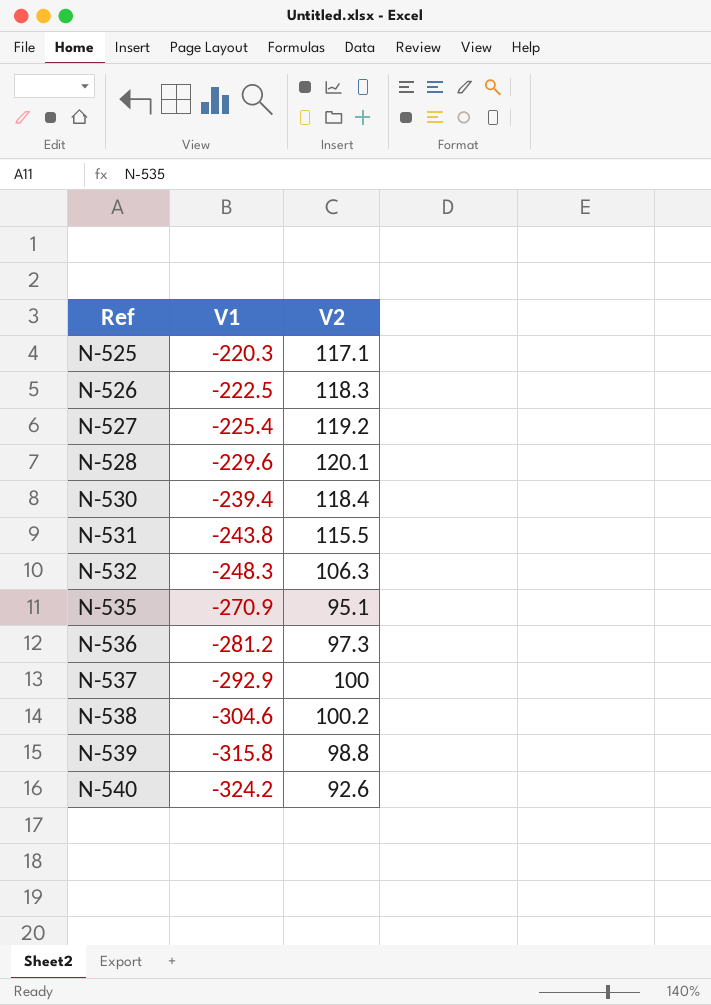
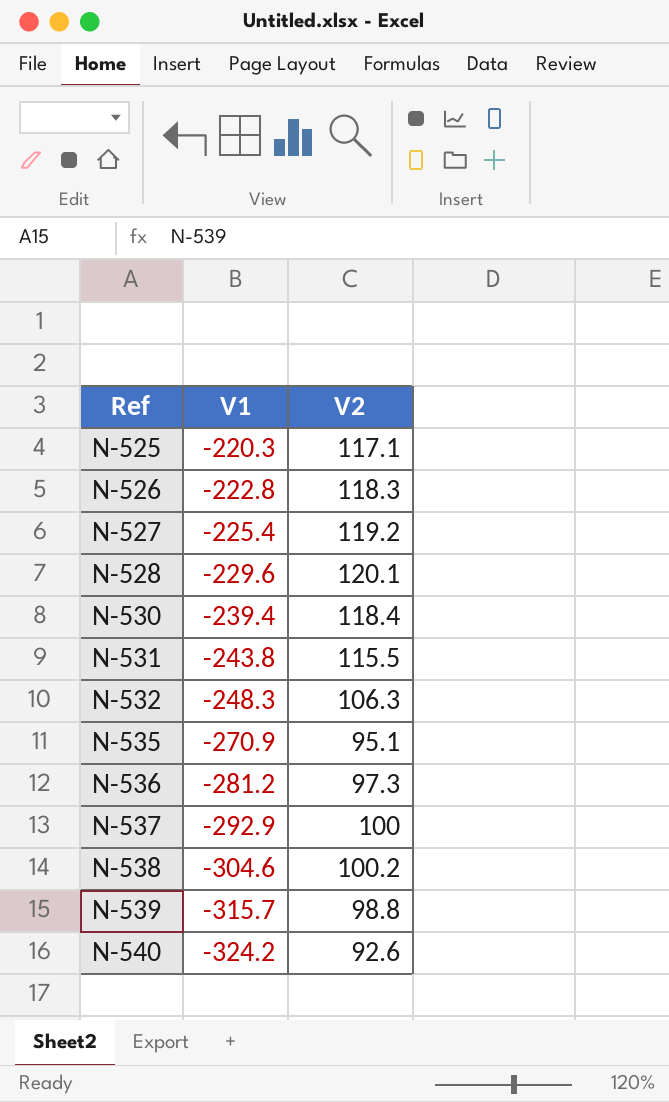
N-526 | V1: -222.5 -> -222.8
N-539 | V1: -315.8 -> -315.7

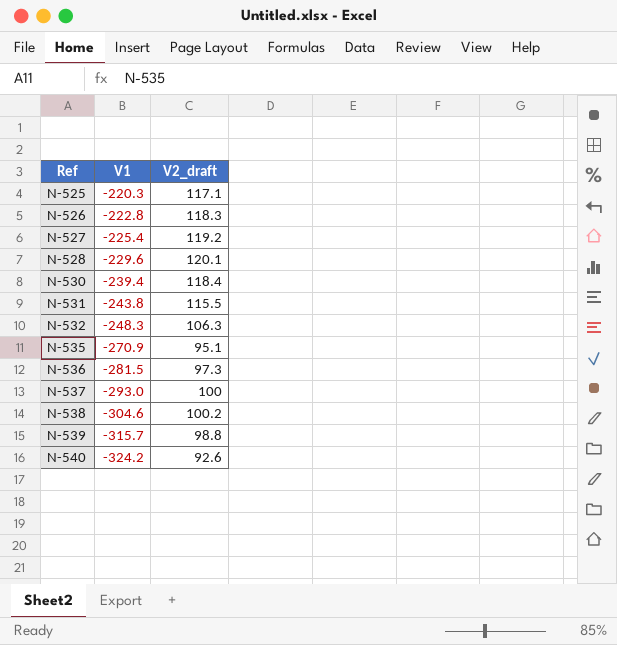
column name: V2 -> V2_draft
N-536 | V1: -281.2 -> -281.5
N-537 | V1: -292.9 -> -293.0

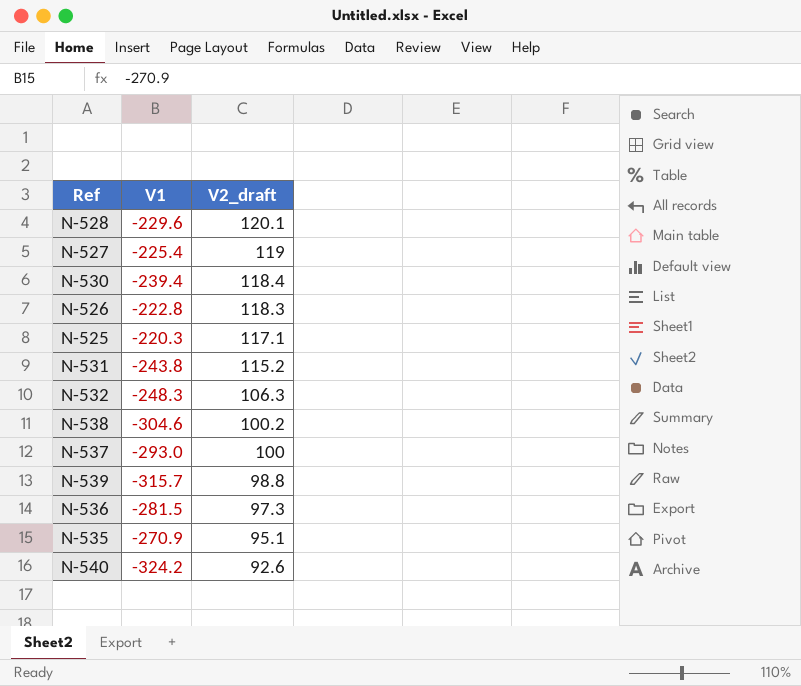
row order: Ref ascending -> V2_draft descending
N-527 | V2_draft: 119.2 -> 119
N-531 | V2_draft: 115.5 -> 115.2

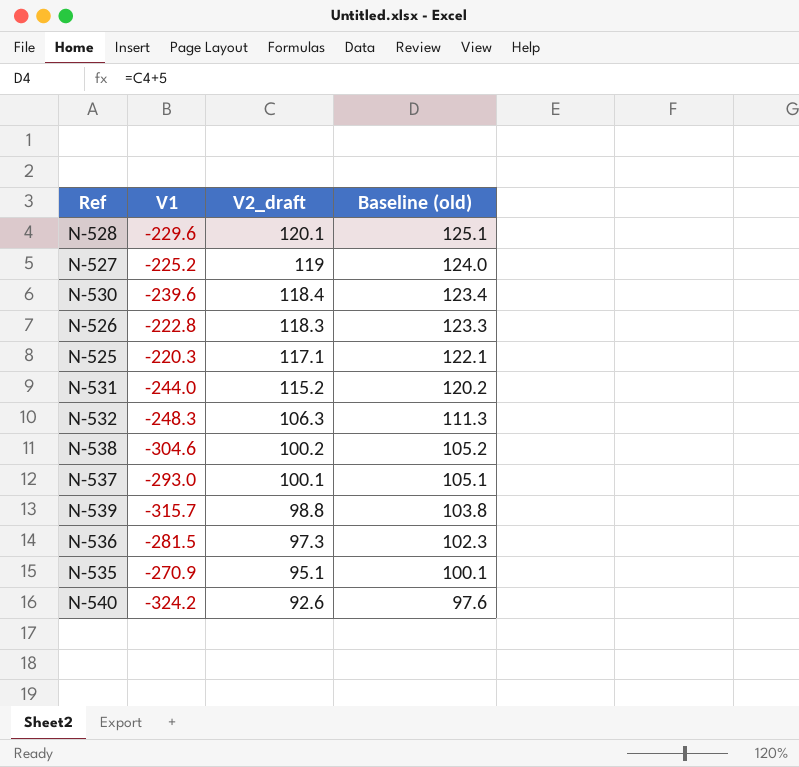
column Baseline (old) | formula: none -> [V2_draft] + 5
N-527 | V1: -225.4 -> -225.2
N-530 | V1: -239.4 -> -239.6
N-531 | V1: -243.8 -> -244.0
N-537 | V2_draft: 100 -> 100.1

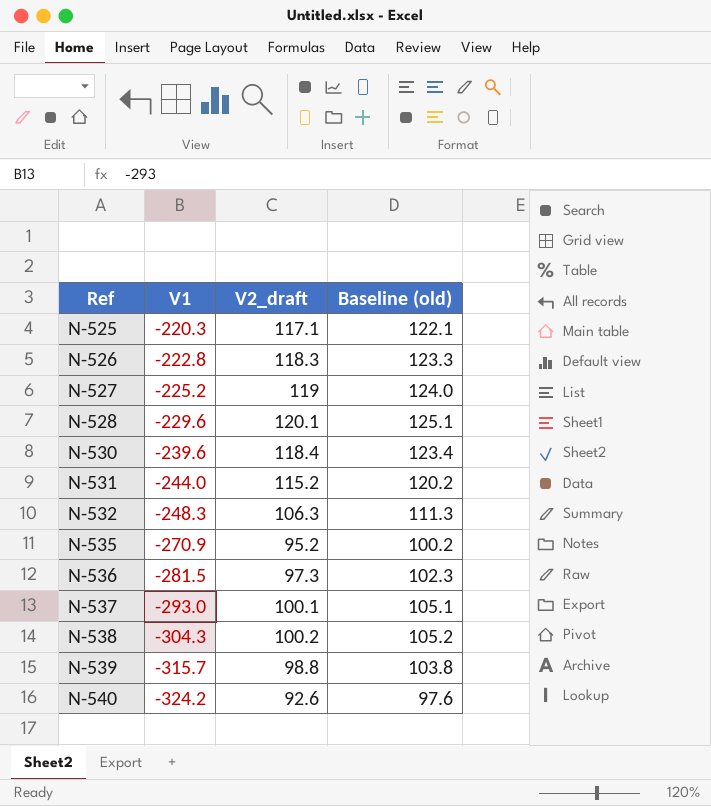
row order: V2_draft descending -> Ref ascending
N-535 | V2_draft: 95.1 -> 95.2
N-535 | Baseline (old): 100.1 -> 100.2
N-538 | V1: -304.6 -> -304.3

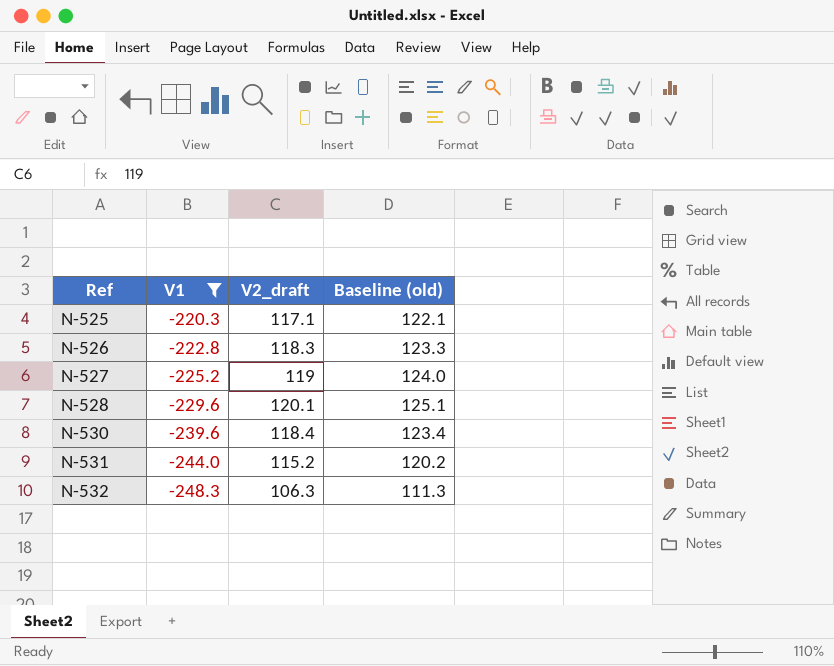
filter: none -> V1 >= -248.3

